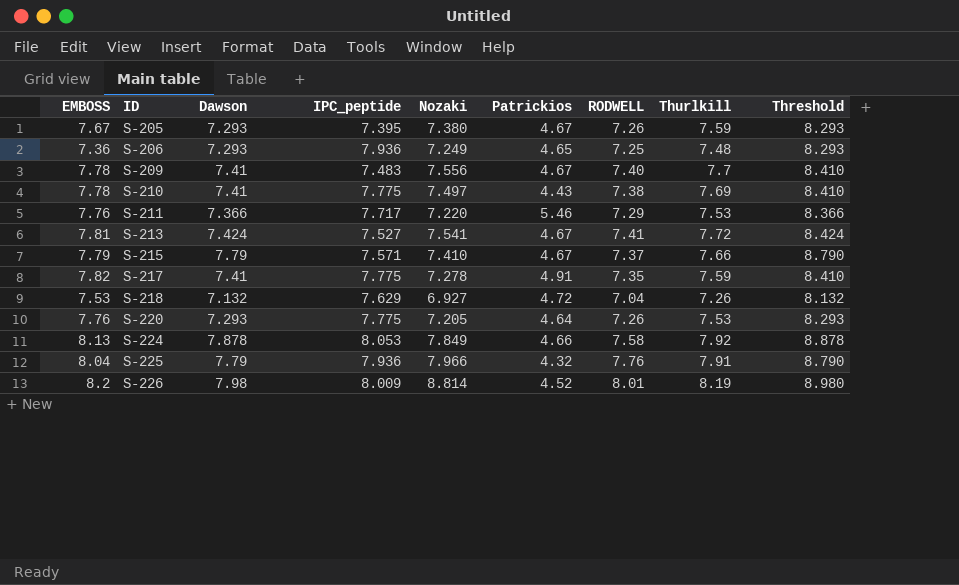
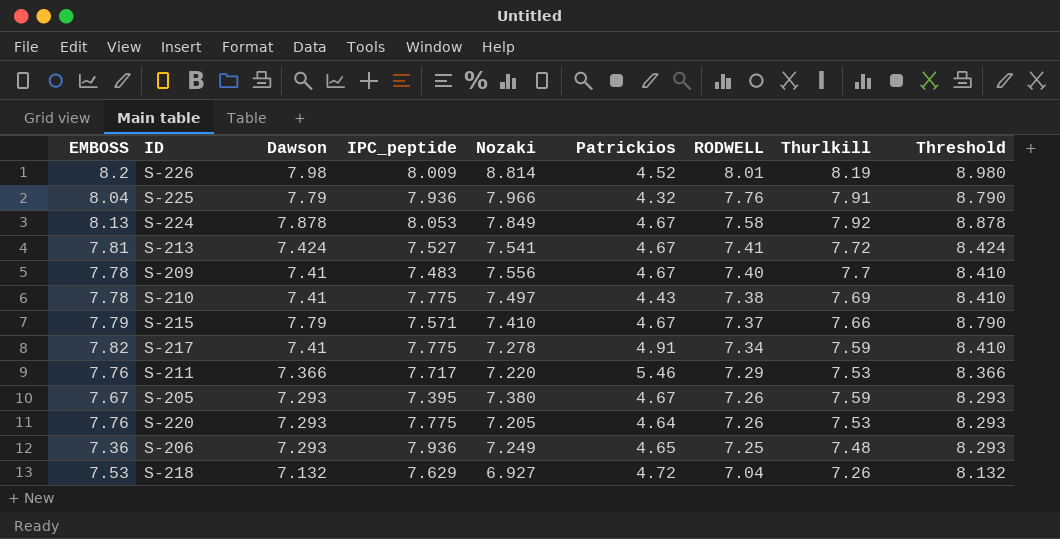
row order: ID ascending -> RODWELL descending
S-224 | Patrickios: 4.66 -> 4.67
S-217 | RODWELL: 7.35 -> 7.34

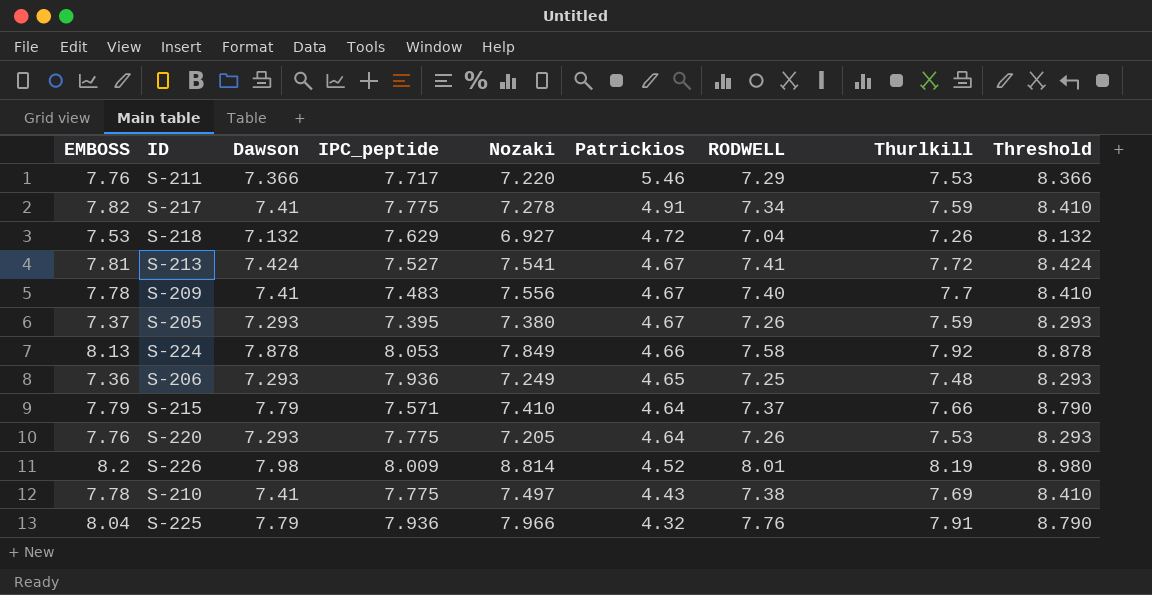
row order: RODWELL descending -> Patrickios descending
S-205 | EMBOSS: 7.67 -> 7.37
S-224 | Patrickios: 4.67 -> 4.66
S-215 | Patrickios: 4.67 -> 4.64

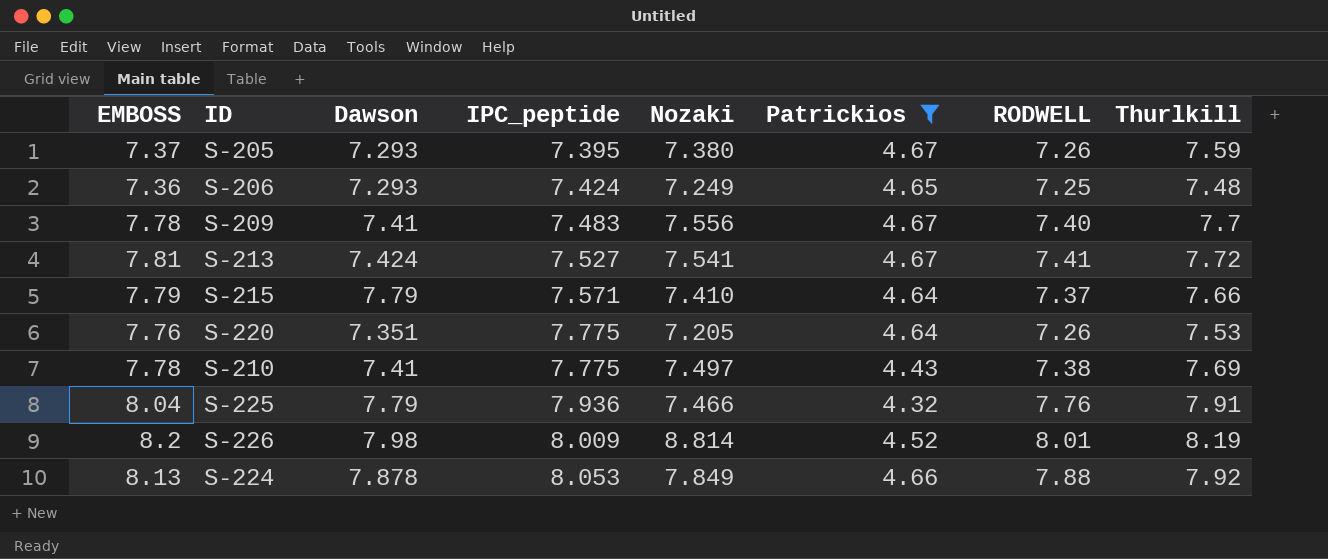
filter: none -> Patrickios <= 4.67
row order: Patrickios descending -> IPC_peptide ascending
column Threshold | formula: [Dawson] + 1 -> none
S-206 | IPC_peptide: 7.936 -> 7.424
S-220 | Dawson: 7.293 -> 7.351
S-225 | Nozaki: 7.966 -> 7.466
S-224 | RODWELL: 7.58 -> 7.88

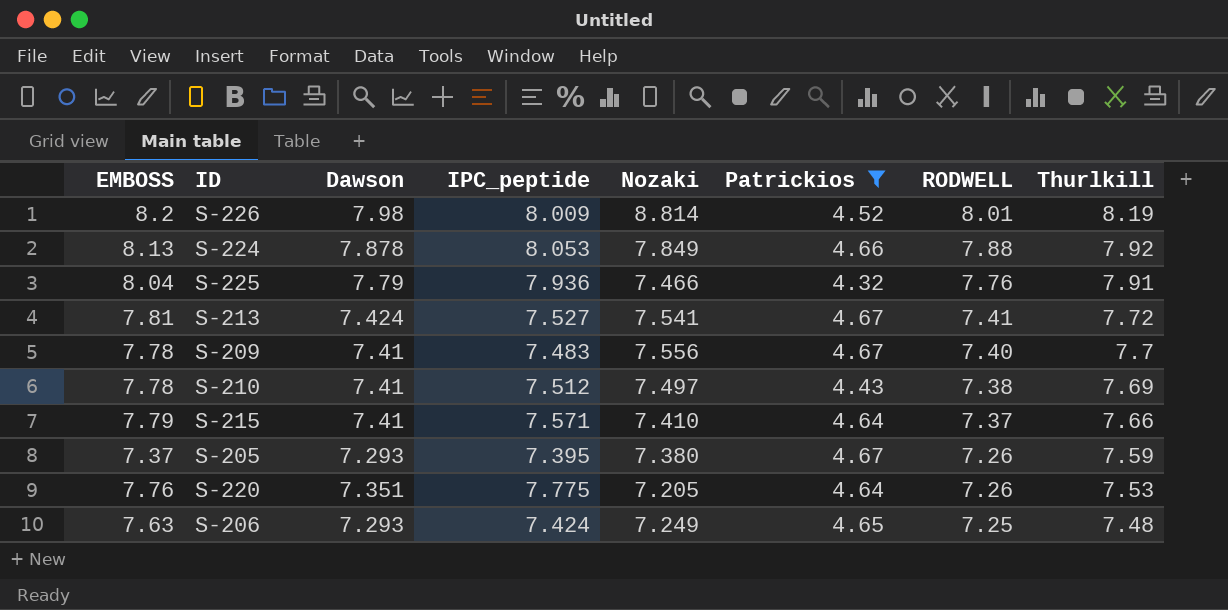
row order: IPC_peptide ascending -> RODWELL descending
S-210 | IPC_peptide: 7.775 -> 7.512
S-215 | Dawson: 7.79 -> 7.41
S-206 | EMBOSS: 7.36 -> 7.63

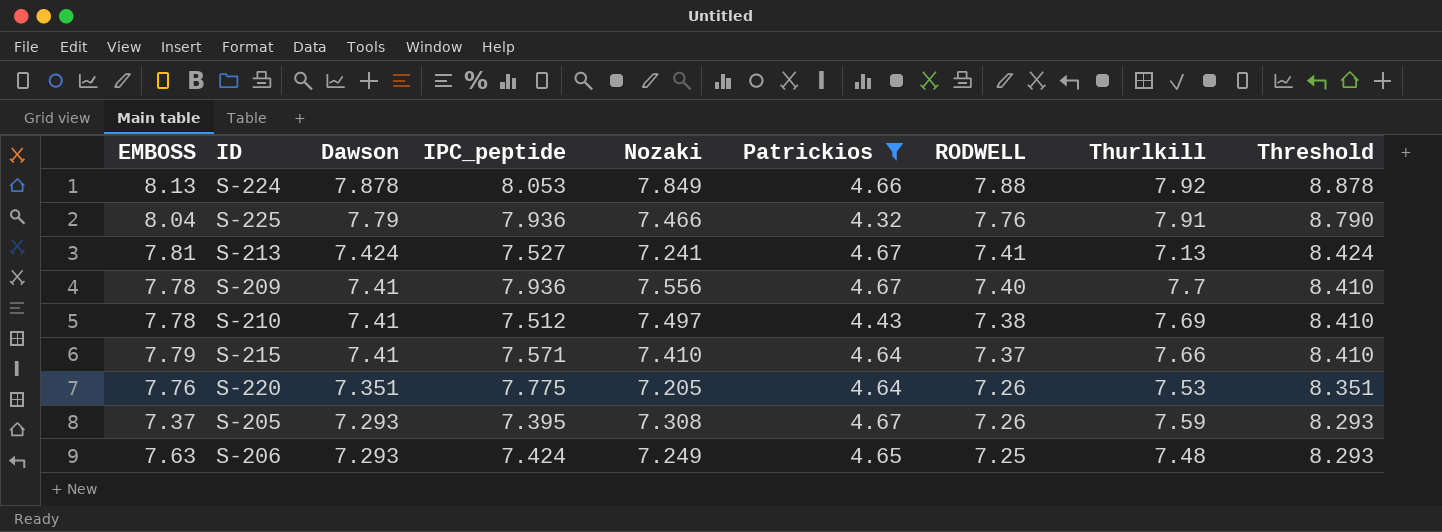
row order: RODWELL descending -> Dawson descending
column Threshold | formula: none -> [Dawson] + 1
row S-226: 8.2 | 7.98 | 8.009 | 8.814 | 4.52 | 8.01 | 8.19 -> none
S-213 | Nozaki: 7.541 -> 7.241
S-213 | Thurlkill: 7.72 -> 7.13
S-209 | IPC_peptide: 7.483 -> 7.936
S-205 | Nozaki: 7.380 -> 7.308

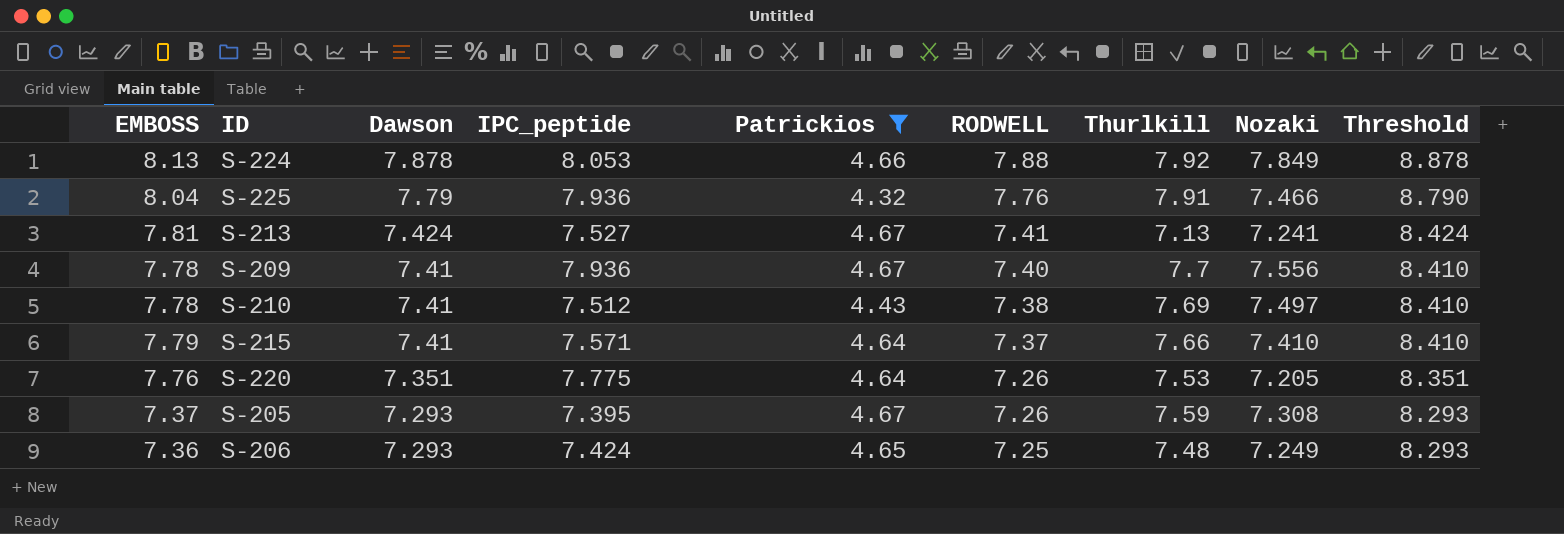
column Nozaki | position: 5 -> 8
S-206 | EMBOSS: 7.63 -> 7.36

